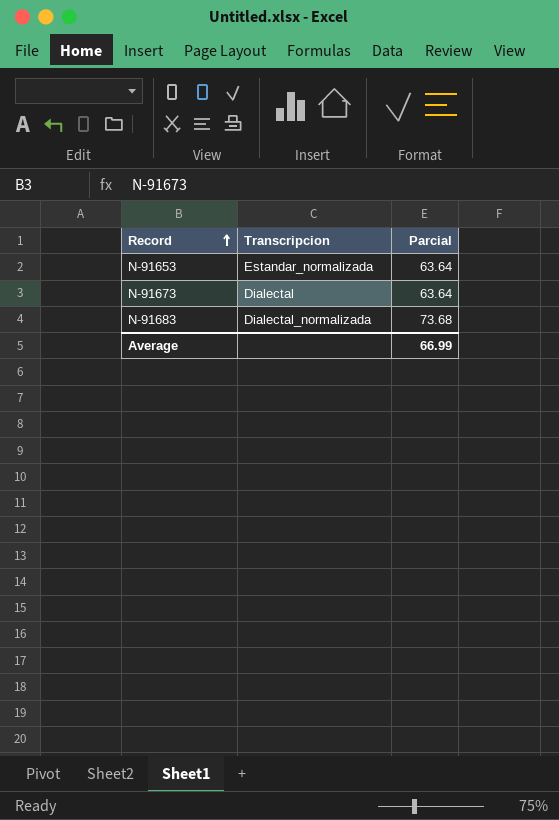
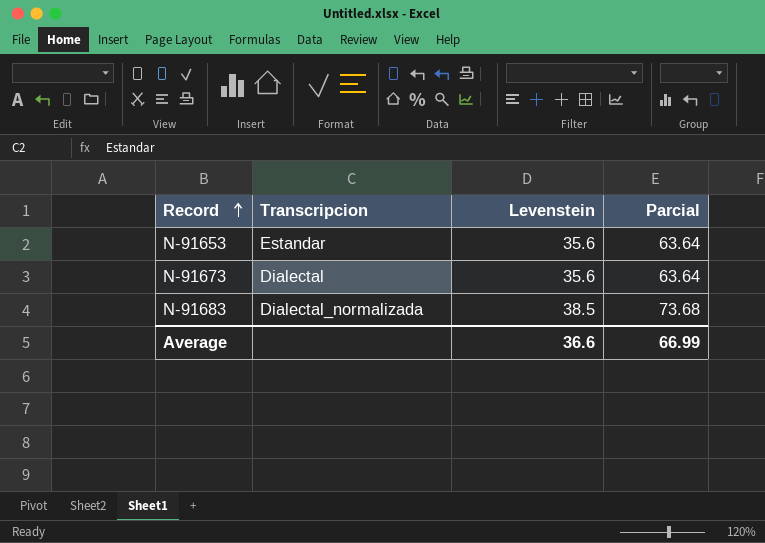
column Levenstein | position: none -> 3
N-91653 | Transcripcion: Estandar_normalizada -> Estandar

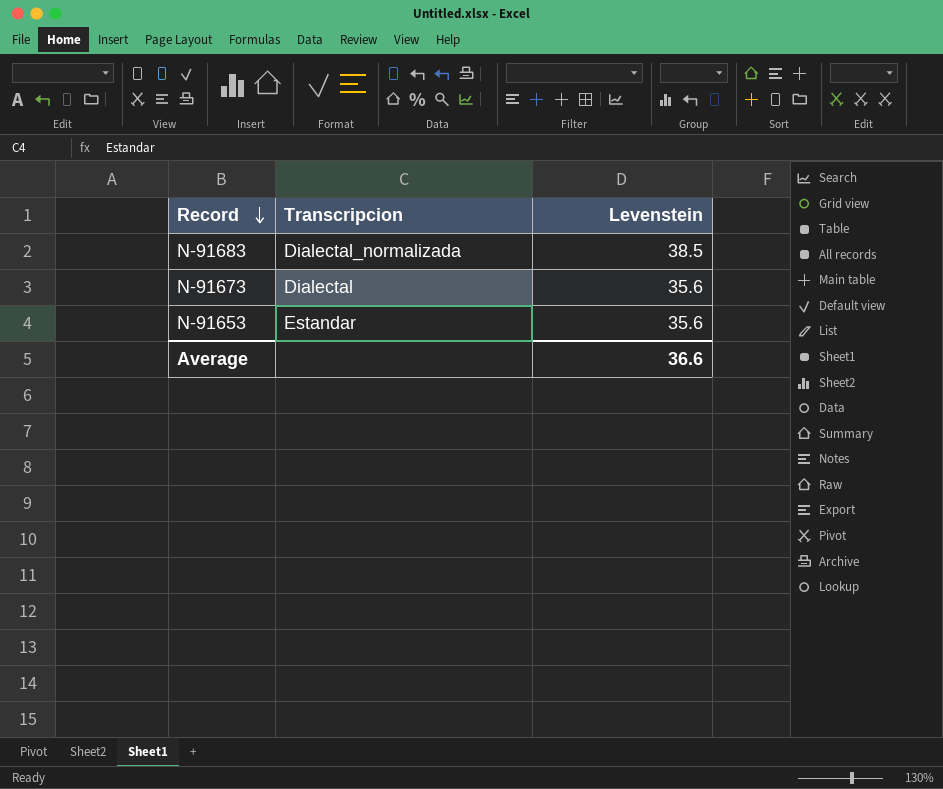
row order: Record ascending -> Record descending
column Parcial | position: 4 -> none

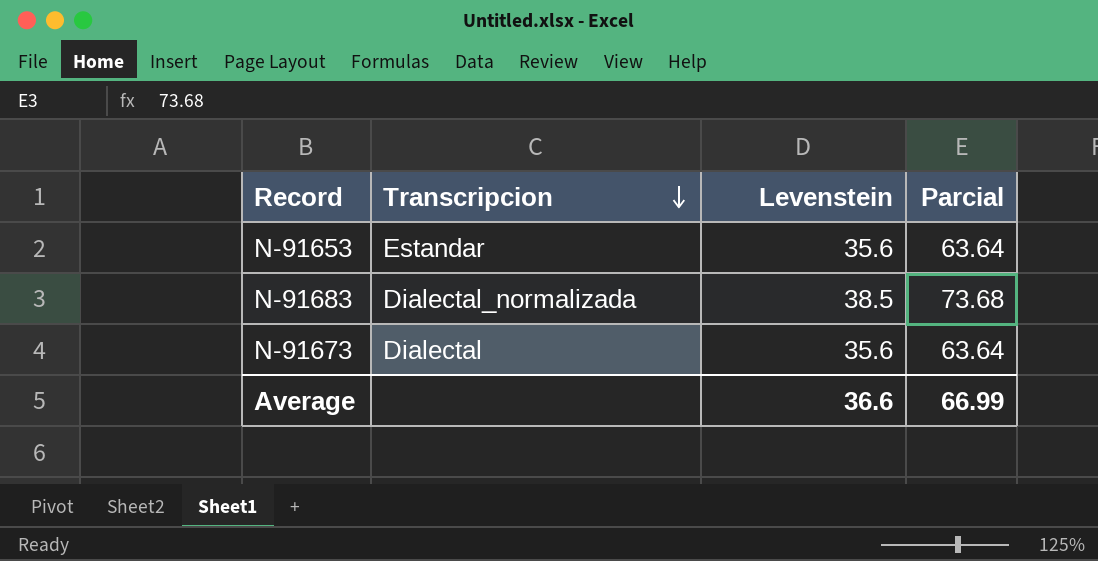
row order: Record descending -> Transcripcion descending
column Parcial | position: none -> 4

